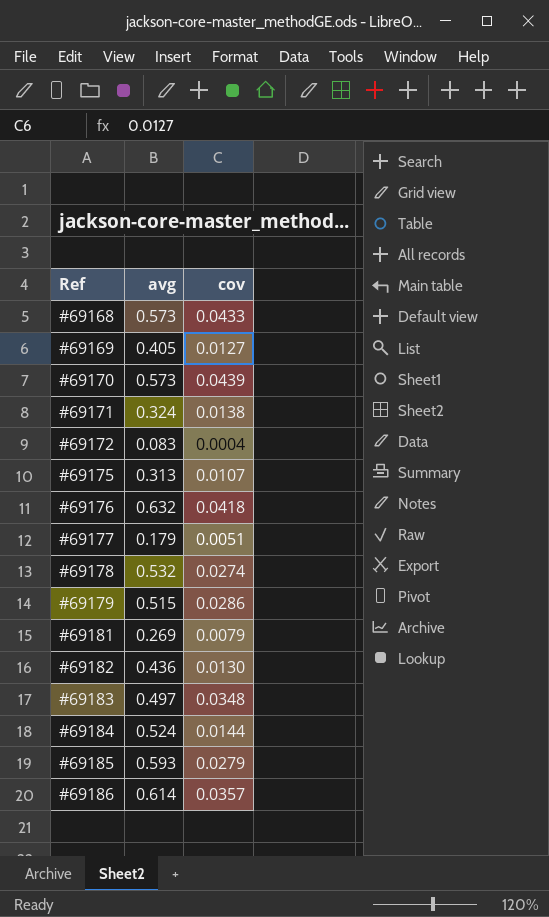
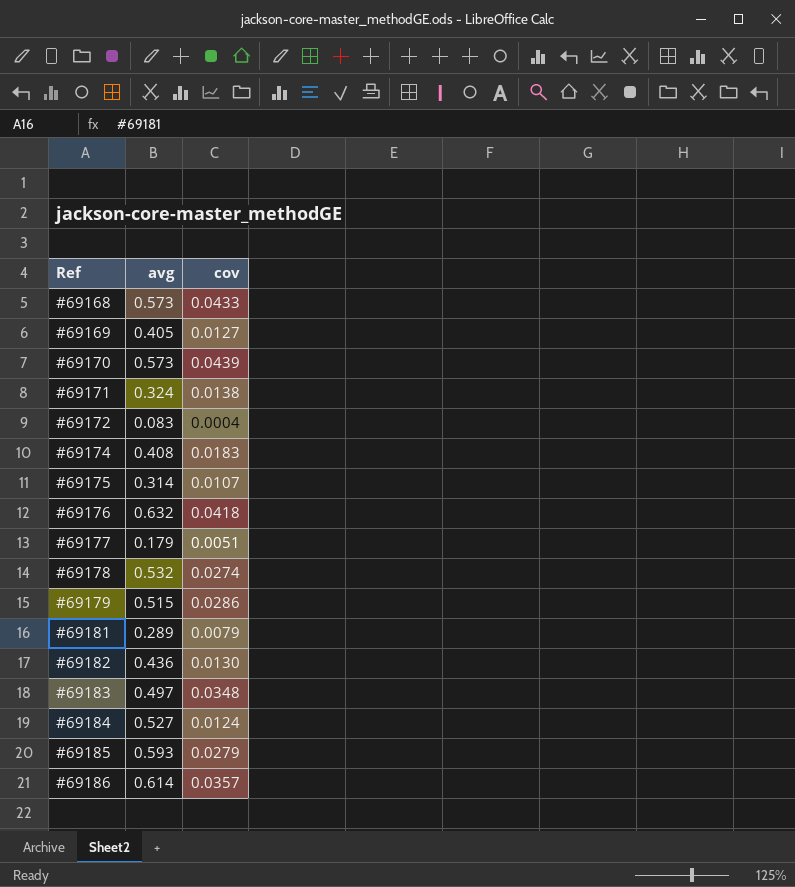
row #69174: none -> 0.408 | 0.0183
#69175 | avg: 0.313 -> 0.314
#69181 | avg: 0.269 -> 0.289
#69184 | avg: 0.524 -> 0.527
#69184 | cov: 0.0144 -> 0.0124

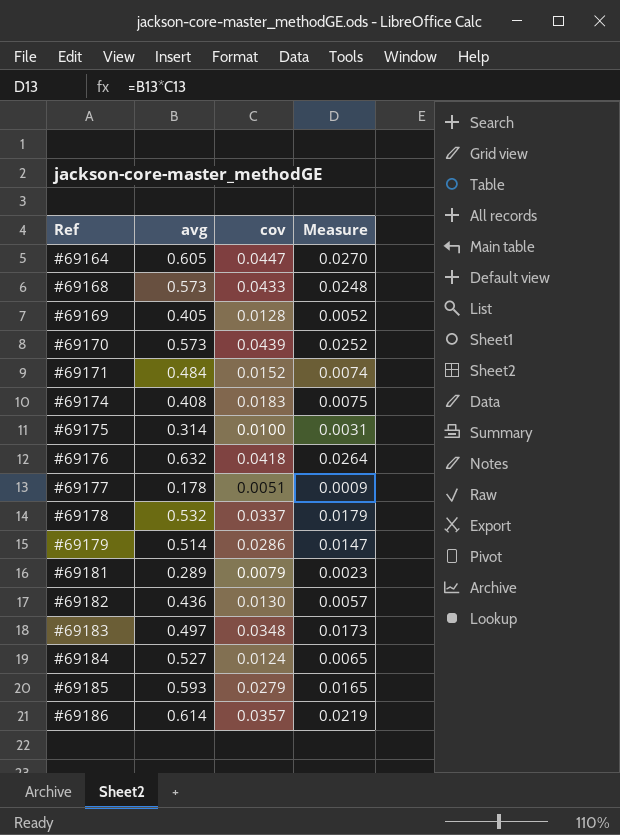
column Measure | formula: none -> [avg] * [cov]
row #69172: 0.083 | 0.0004 -> none
row #69164: none -> 0.605 | 0.0447 | 0.0270
#69169 | cov: 0.0127 -> 0.0128
#69171 | avg: 0.324 -> 0.484
#69171 | cov: 0.0138 -> 0.0152
#69175 | cov: 0.0107 -> 0.0100
#69177 | avg: 0.179 -> 0.178
#69178 | cov: 0.0274 -> 0.0337
#69179 | avg: 0.515 -> 0.514

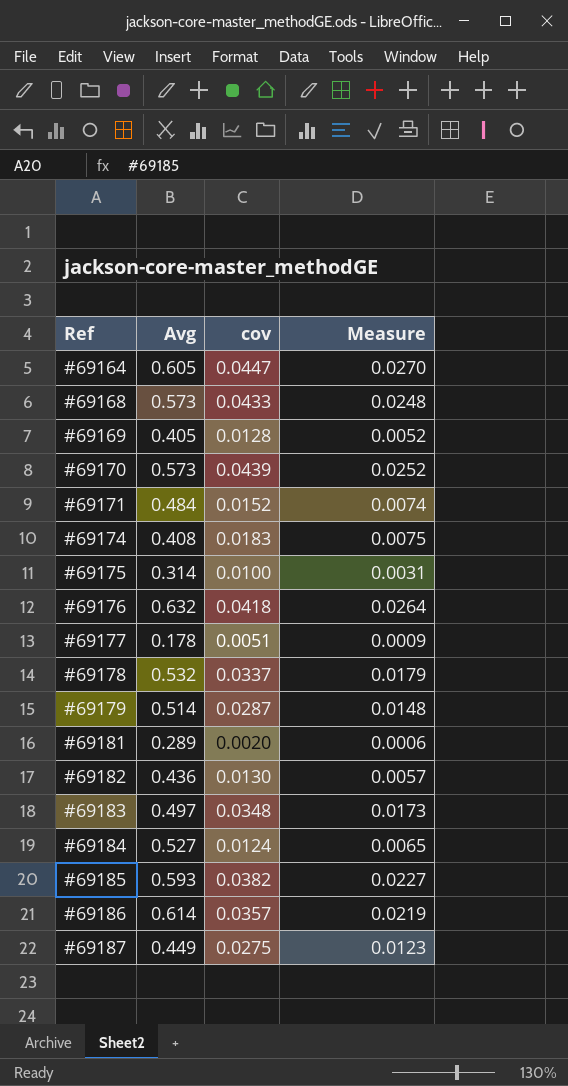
column name: avg -> Avg
#69179 | cov: 0.0286 -> 0.0287
#69179 | Measure: 0.0147 -> 0.0148
#69181 | cov: 0.0079 -> 0.0020
#69181 | Measure: 0.0023 -> 0.0006
#69185 | cov: 0.0279 -> 0.0382
#69185 | Measure: 0.0165 -> 0.0227
row #69187: none -> 0.449 | 0.0275 | 0.0123

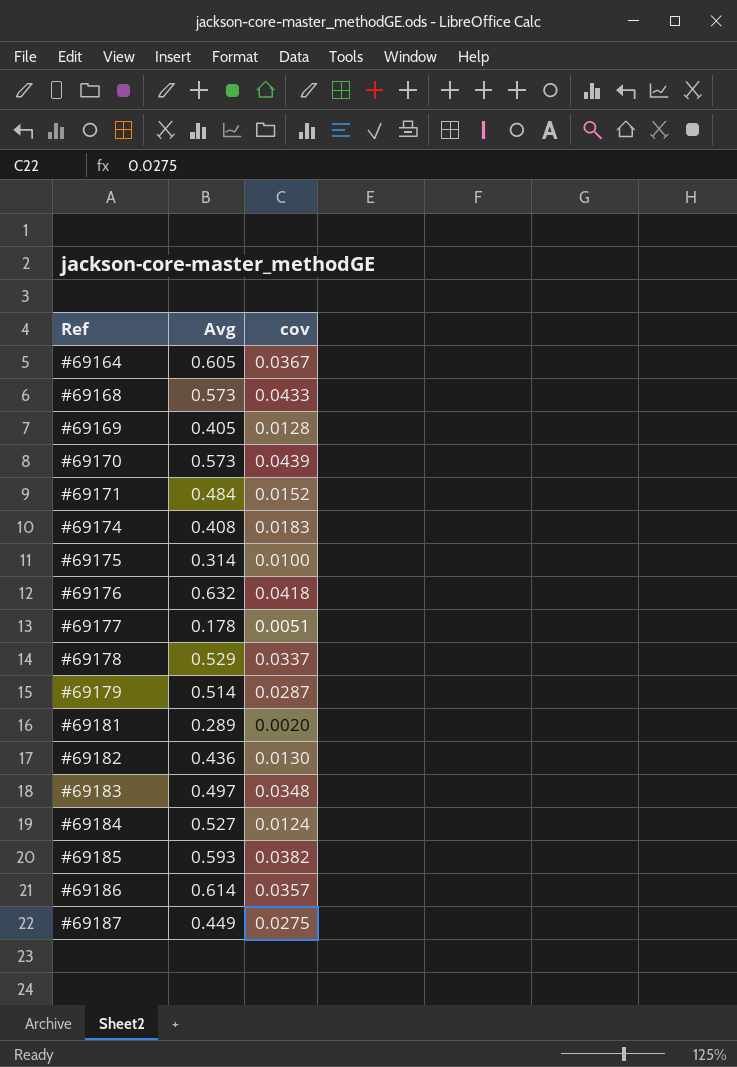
column Measure | formula: [Avg] * [cov] -> none
#69164 | cov: 0.0447 -> 0.0367
#69178 | Avg: 0.532 -> 0.529

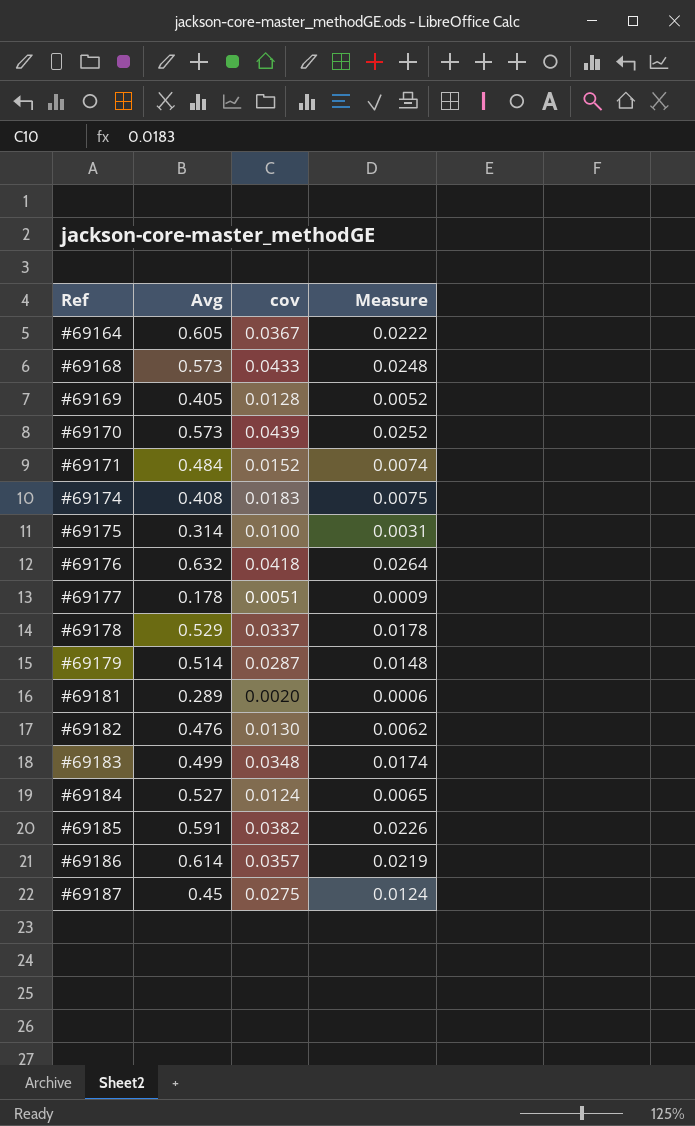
column Measure | formula: none -> [Avg] * [cov]
#69182 | Avg: 0.436 -> 0.476
#69183 | Avg: 0.497 -> 0.499
#69185 | Avg: 0.593 -> 0.591
#69187 | Avg: 0.449 -> 0.45

